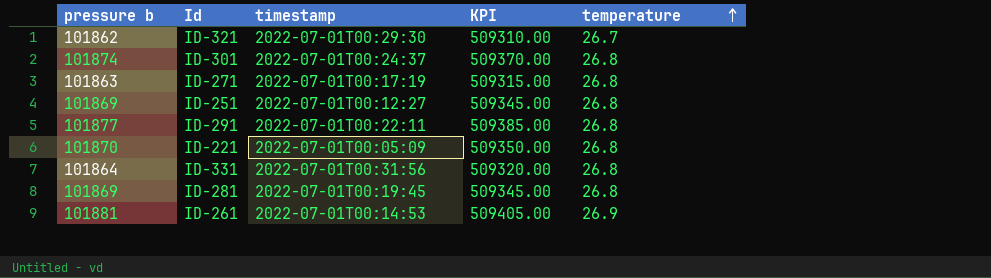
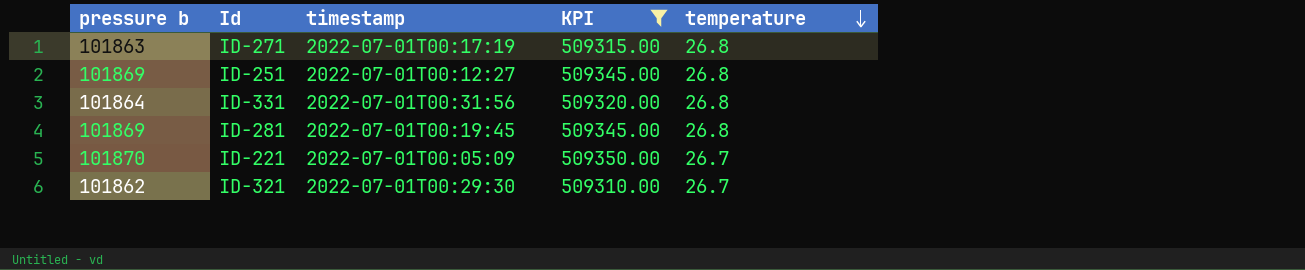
filter: none -> KPI <= 509350.00
row order: temperature ascending -> temperature descending
ID-221 | temperature: 26.8 -> 26.7

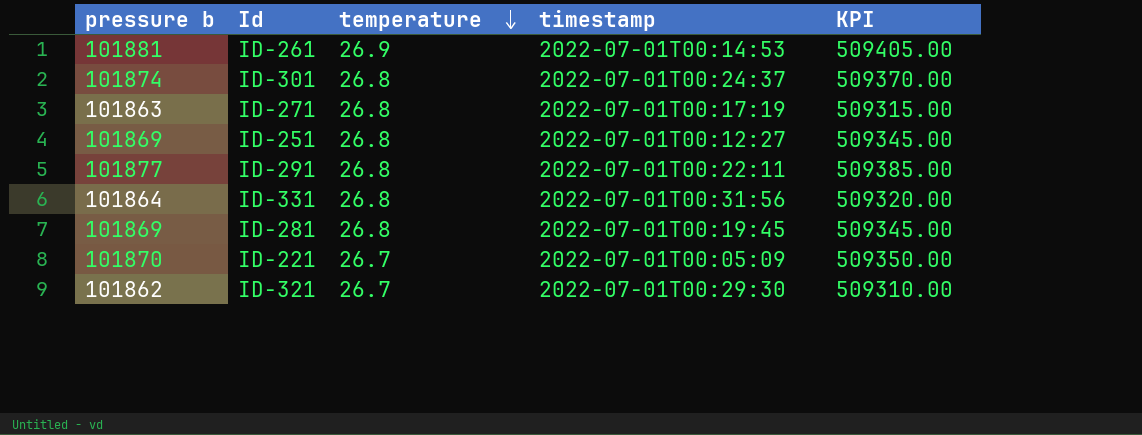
filter: KPI <= 509350.00 -> none
column temperature | position: 5 -> 3

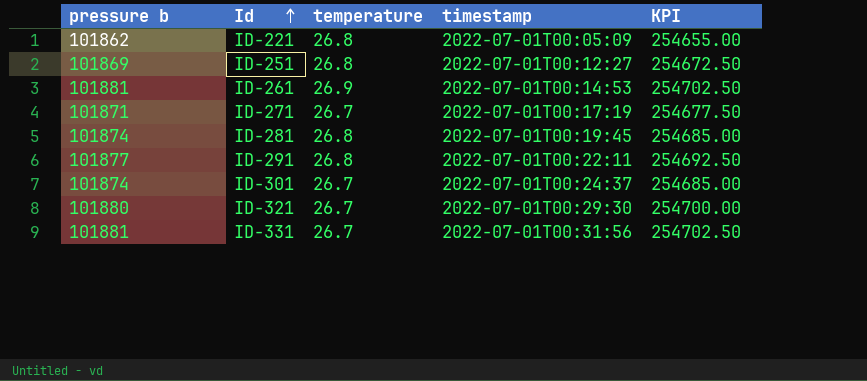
row order: temperature descending -> Id ascending
column KPI | formula: [pressure b] * 5 -> [pressure b] * 2.5
ID-221 | pressure b: 101870 -> 101862
ID-221 | temperature: 26.7 -> 26.8
ID-271 | pressure b: 101863 -> 101871
ID-271 | temperature: 26.8 -> 26.7
ID-281 | pressure b: 101869 -> 101874
ID-301 | temperature: 26.8 -> 26.7
ID-321 | pressure b: 101862 -> 101880
ID-331 | pressure b: 101864 -> 101881
ID-331 | temperature: 26.8 -> 26.7

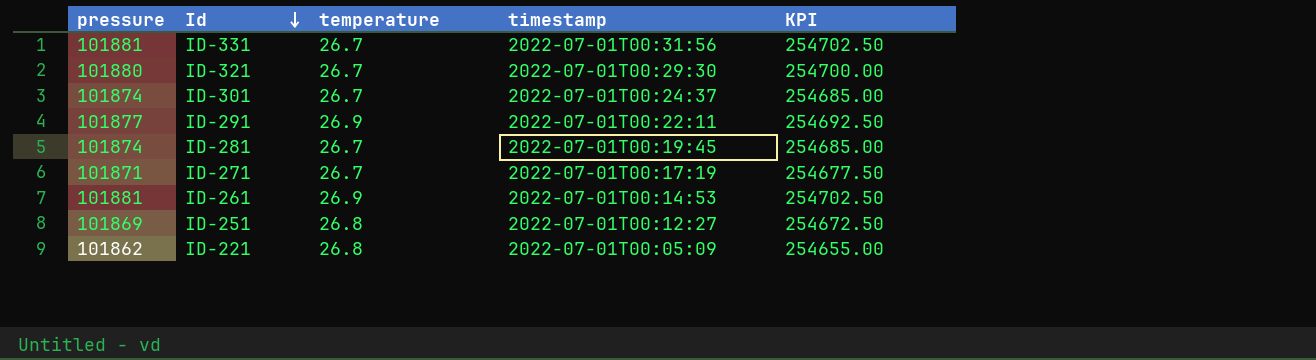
row order: Id ascending -> Id descending
column name: pressure b -> pressure
ID-291 | temperature: 26.8 -> 26.9
ID-281 | temperature: 26.8 -> 26.7

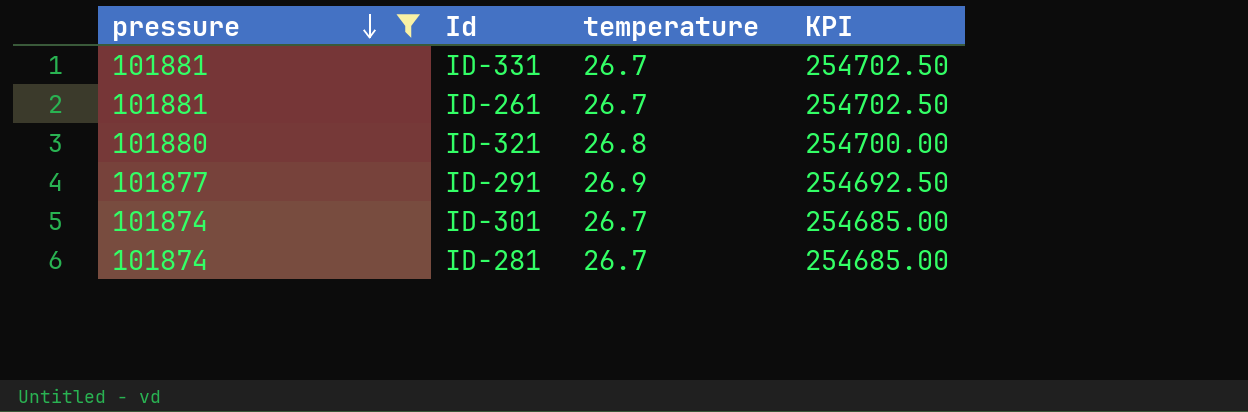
filter: none -> pressure >= 101874
row order: Id descending -> pressure descending
column timestamp | position: 4 -> none
ID-261 | temperature: 26.9 -> 26.7
ID-321 | temperature: 26.7 -> 26.8

